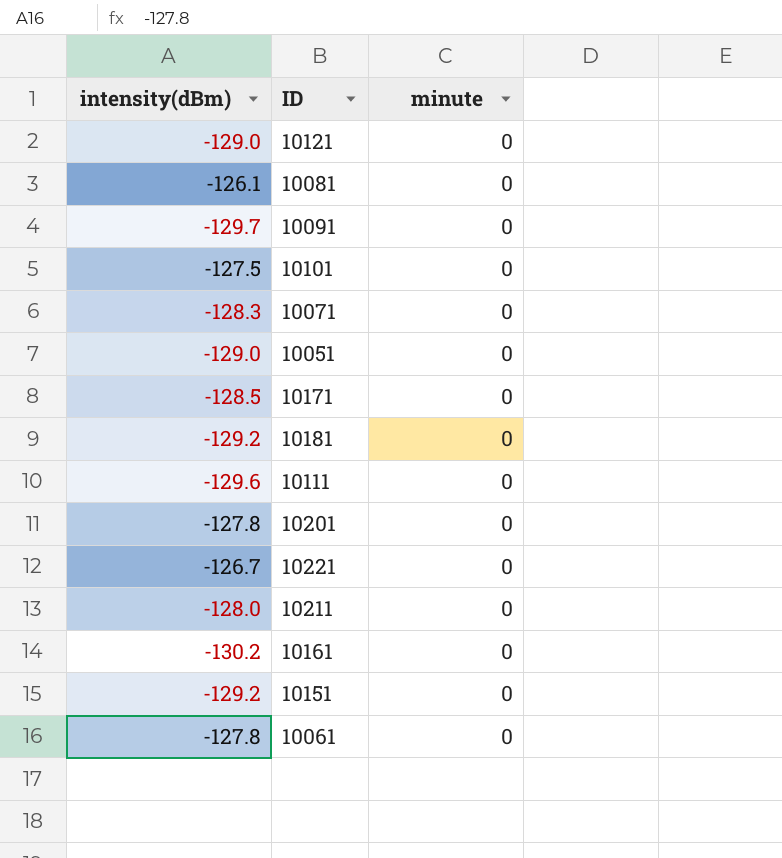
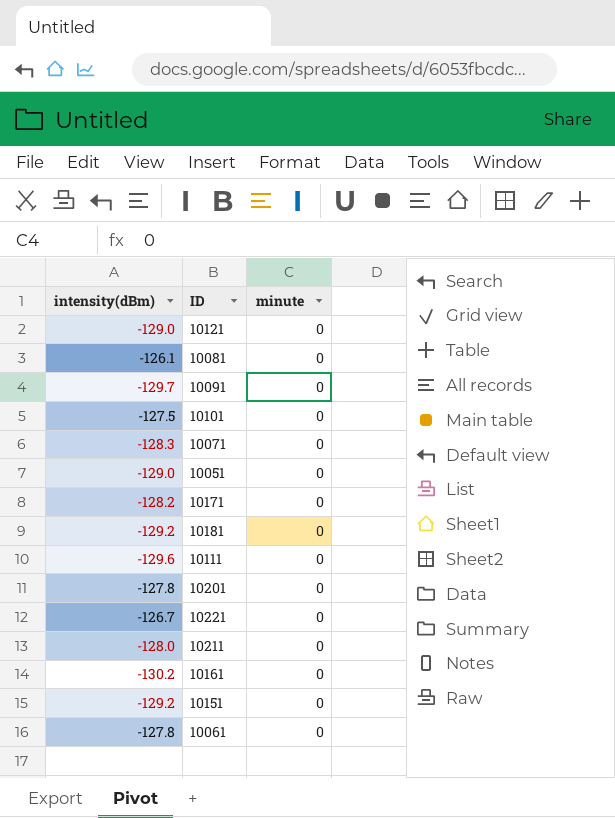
10171 | intensity(dBm): -128.5 -> -128.2

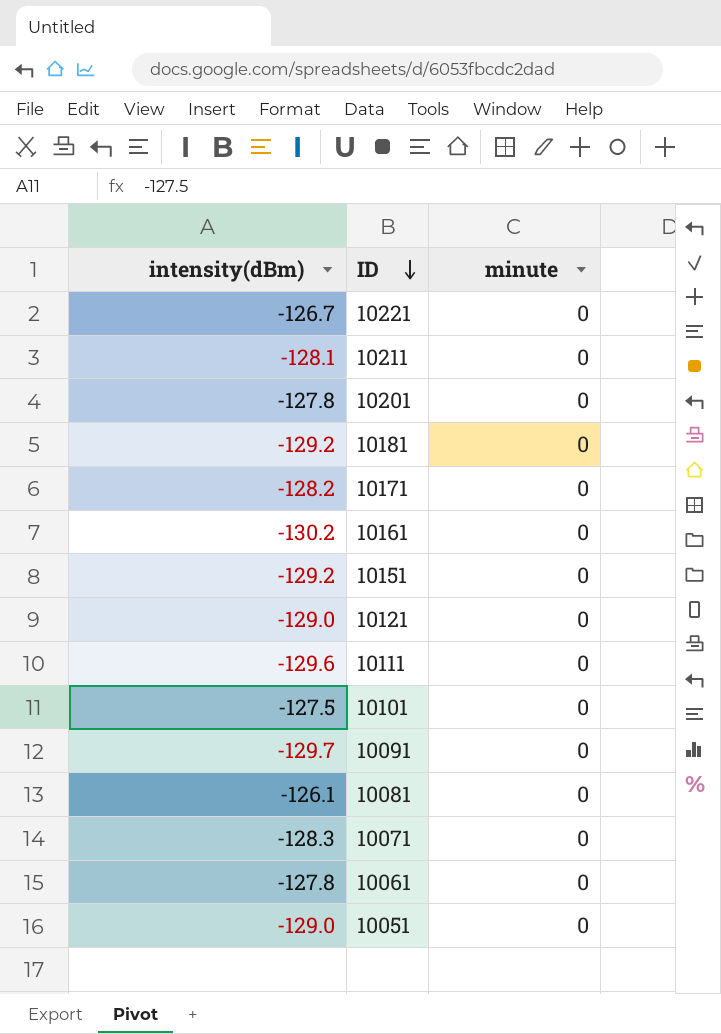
row order: none -> ID descending
10211 | intensity(dBm): -128.0 -> -128.1

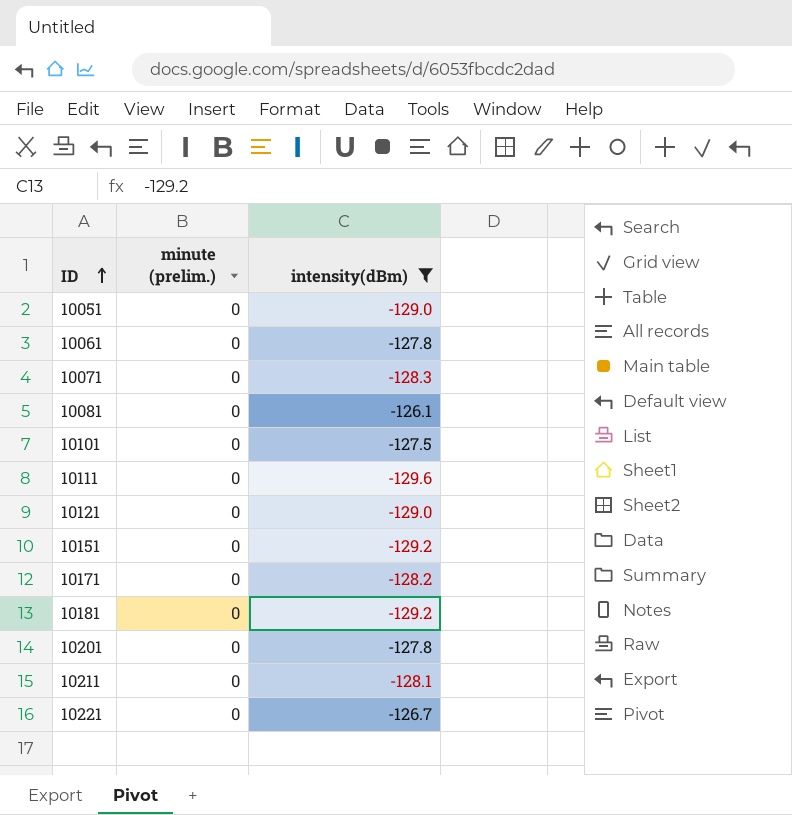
filter: none -> intensity(dBm) >= -129.6
row order: ID descending -> ID ascending
column name: minute -> minute (prelim.)
column intensity(dBm) | position: 1 -> 3

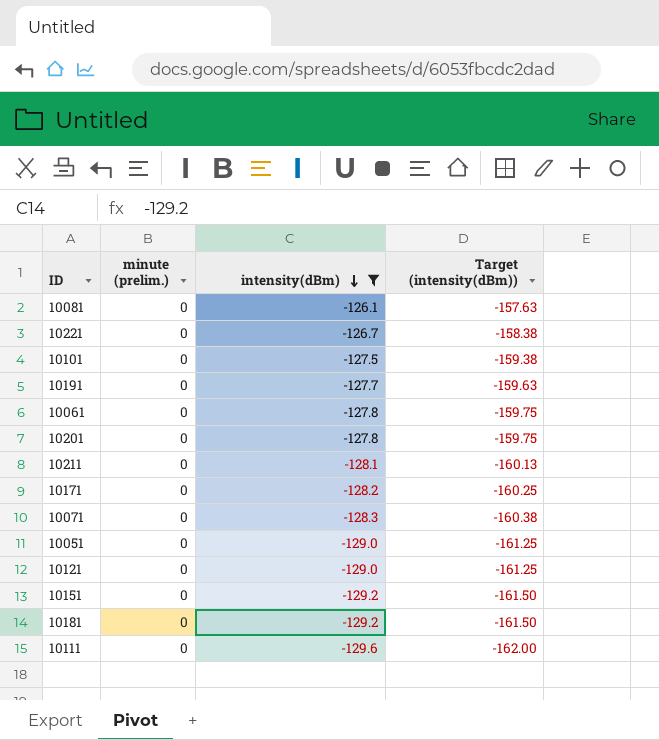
row order: ID ascending -> intensity(dBm) descending
column Target (intensity(dBm)) | formula: none -> [intensity(dBm)] * 1.25
row 10191: none -> 0 | -127.7 | -159.63

